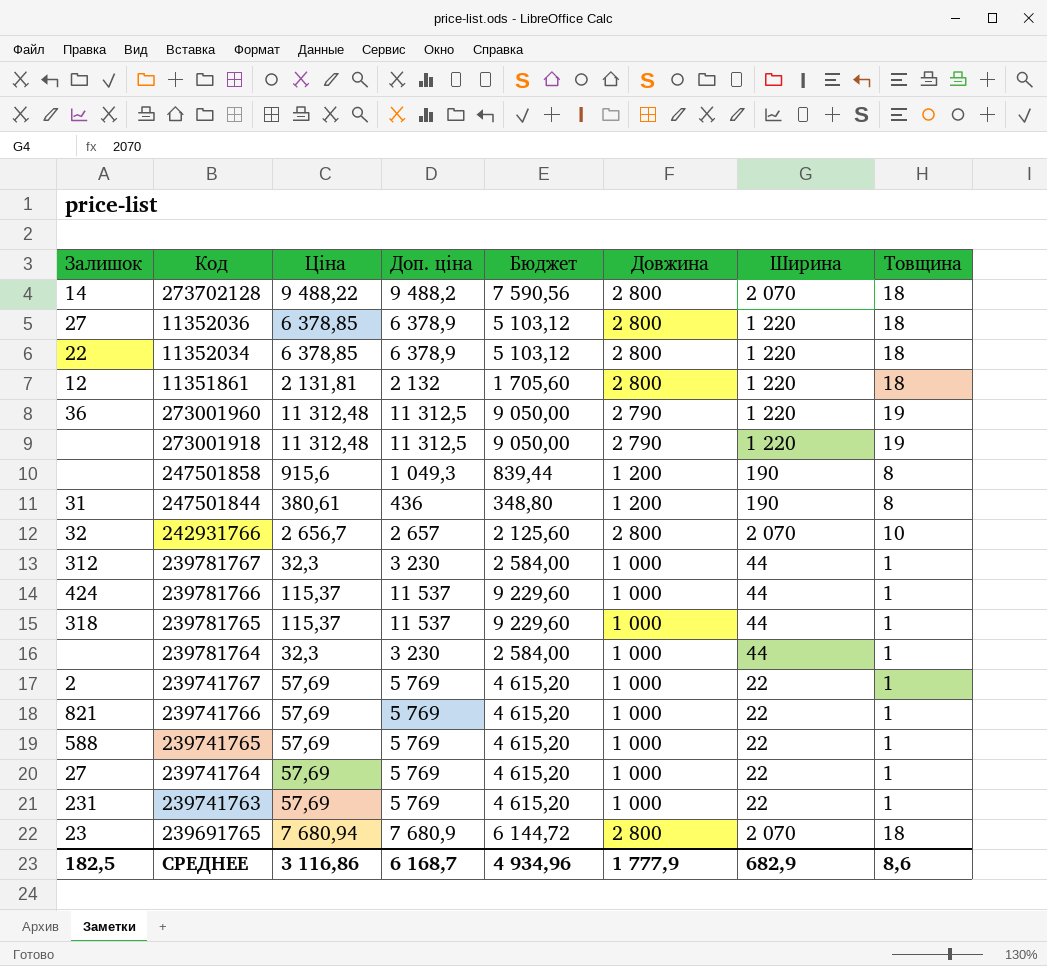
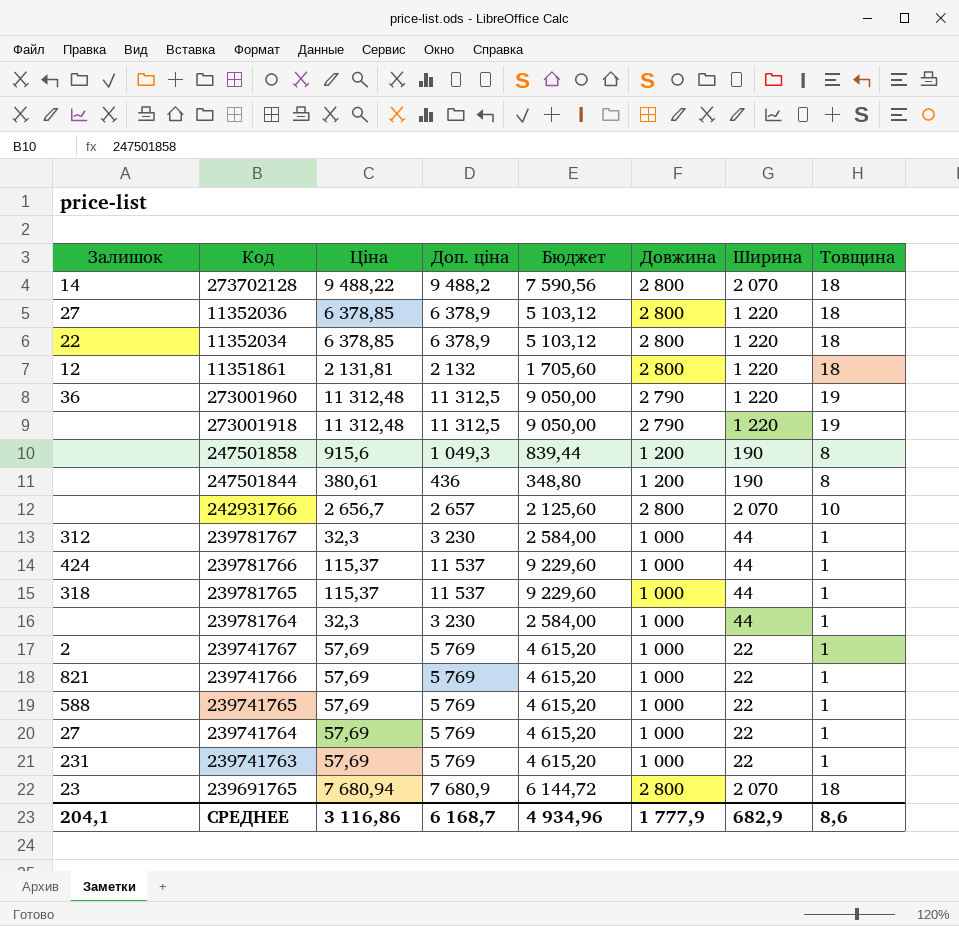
247501844 | Залишок: 31 -> none
242931766 | Залишок: 32 -> none
СРЕДНЕЕ | Залишок: 182,5 -> 204,1

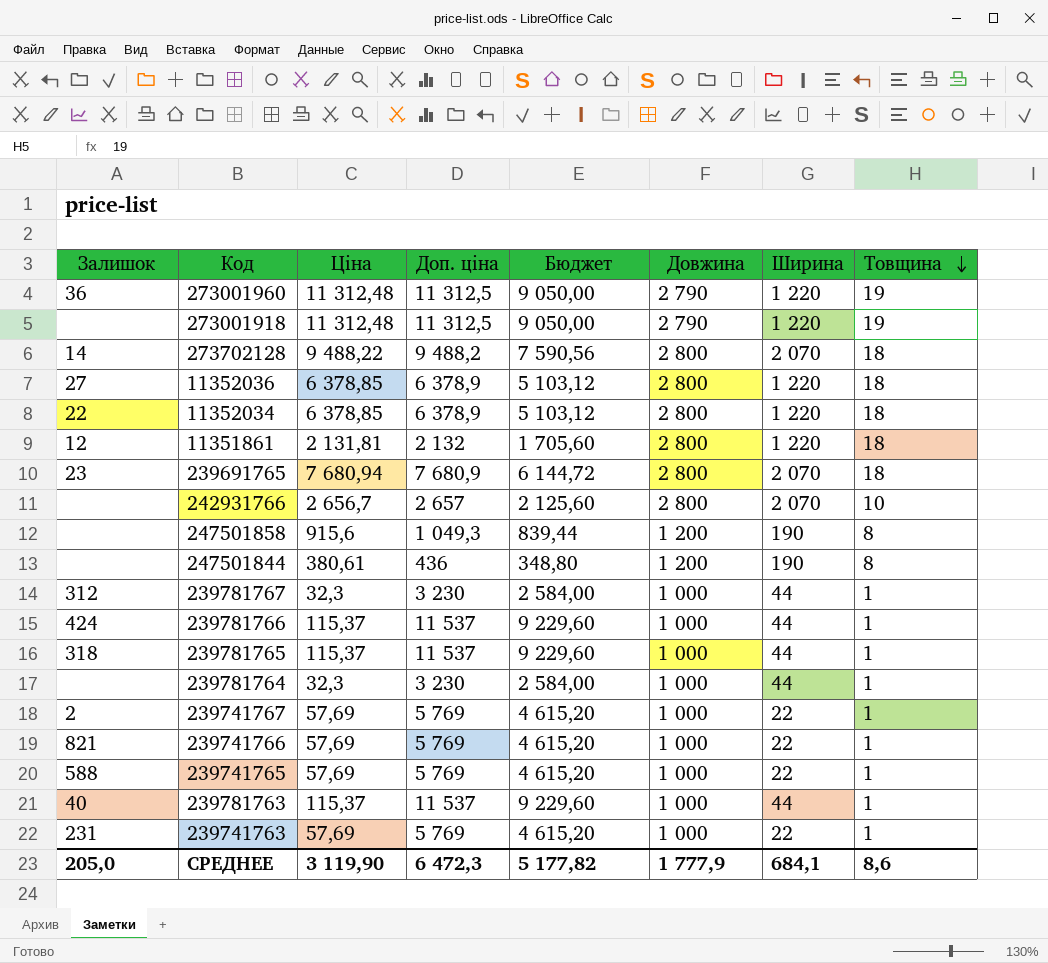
row order: none -> Товщина descending
row 239741764: 27 | 57,69 | 5 769 | 4 615,20 | 1 000 | 22 | 1 -> none
row 239781763: none -> 40 | 115,37 | 11 537 | 9 229,60 | 1 000 | 44 | 1
СРЕДНЕЕ | Залишок: 204,1 -> 205,0
СРЕДНЕЕ | Ціна: 3 116,86 -> 3 119,90
СРЕДНЕЕ | Доп. ціна: 6 168,7 -> 6 472,3
СРЕДНЕЕ | Бюджет: 4 934,96 -> 5 177,82
СРЕДНЕЕ | Ширина: 682,9 -> 684,1

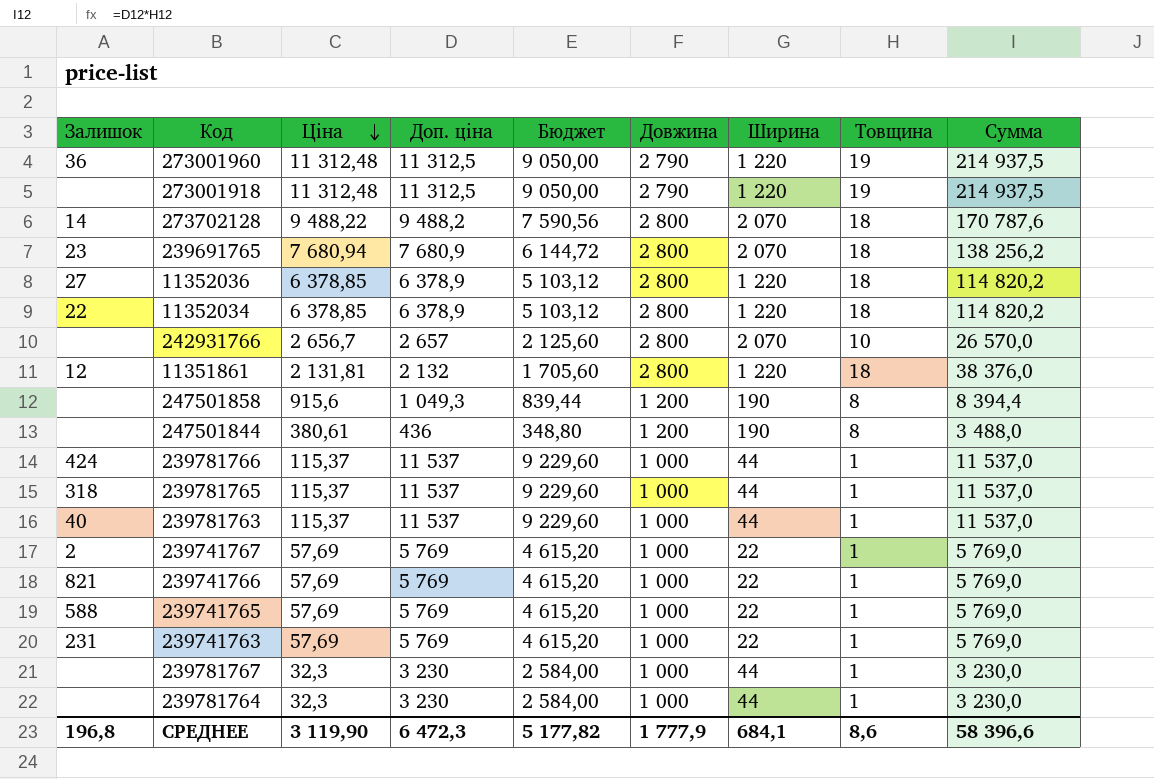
row order: Товщина descending -> Ціна descending
column Сумма | formula: none -> [Доп. ціна] * [Товщина]
239781767 | Залишок: 312 -> none
СРЕДНЕЕ | Залишок: 205,0 -> 196,8

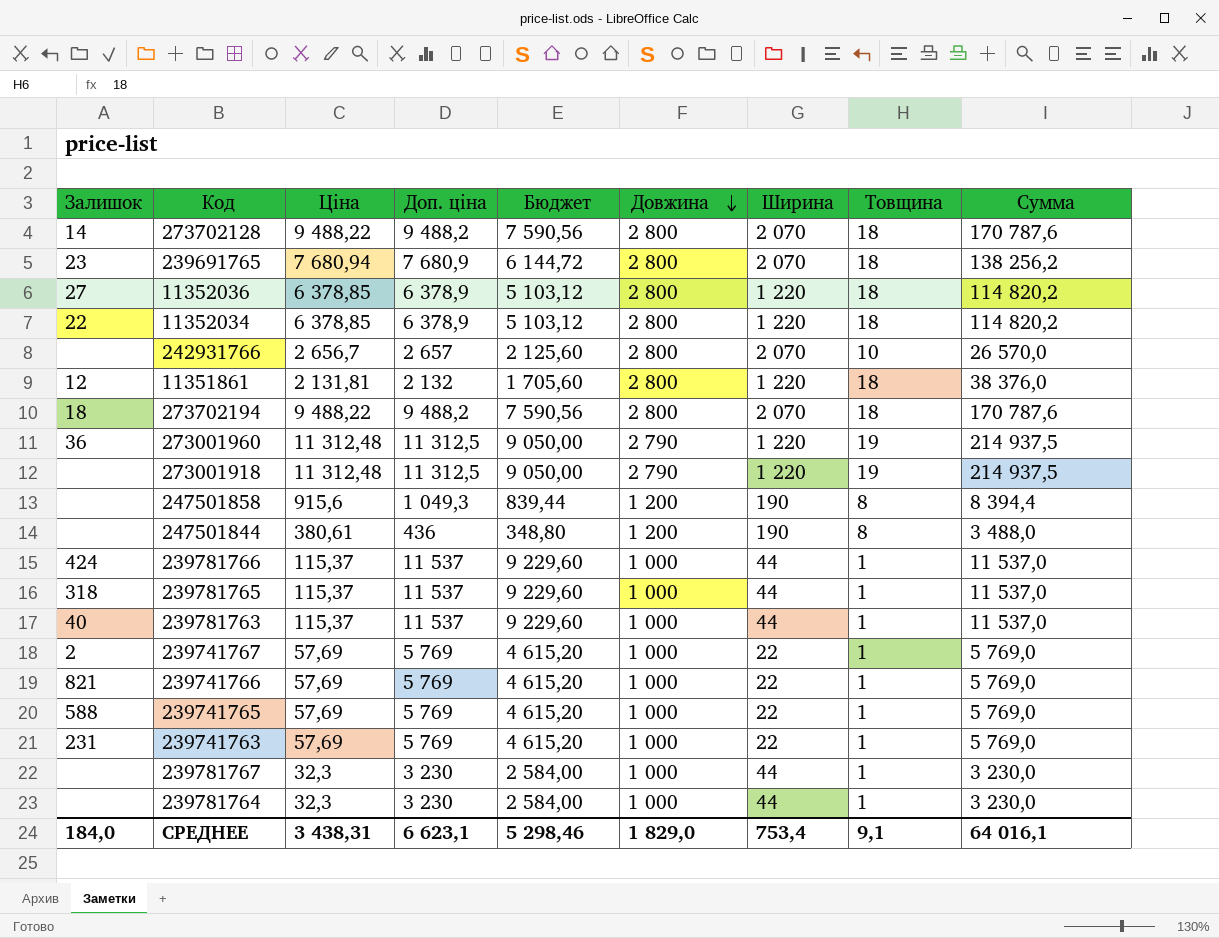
row order: Ціна descending -> Довжина descending
row 273702194: none -> 18 | 9 488,22 | 9 488,2 | 7 590,56 | 2 800 | 2 070 | 18 | 170 787,6
СРЕДНЕЕ | Залишок: 196,8 -> 184,0
СРЕДНЕЕ | Ціна: 3 119,90 -> 3 438,31
СРЕДНЕЕ | Доп. ціна: 6 472,3 -> 6 623,1
СРЕДНЕЕ | Бюджет: 5 177,82 -> 5 298,46
СРЕДНЕЕ | Довжина: 1 777,9 -> 1 829,0
СРЕДНЕЕ | Ширина: 684,1 -> 753,4
СРЕДНЕЕ | Товщина: 8,6 -> 9,1
СРЕДНЕЕ | Сумма: 58 396,6 -> 64 016,1

